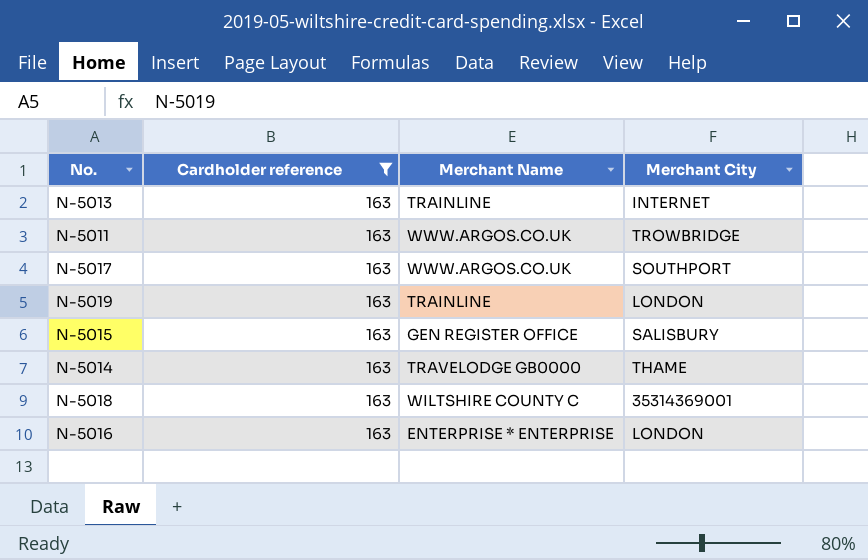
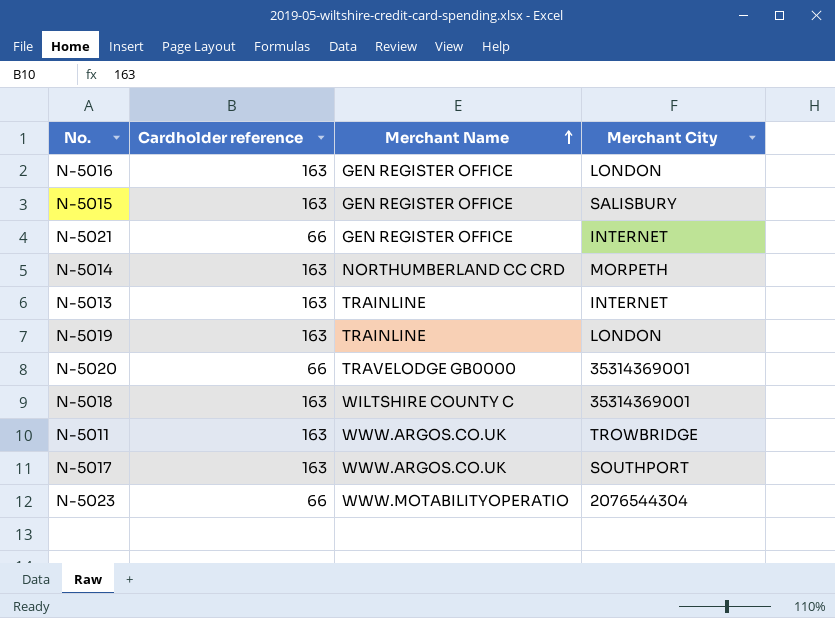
filter: Cardholder reference = 163 -> none
row order: none -> Merchant Name ascending
N-5016 | Merchant Name: ENTERPRISE * ENTERPRISE -> GEN REGISTER OFFICE
N-5014 | Merchant Name: TRAVELODGE GB0000 -> NORTHUMBERLAND CC CRD
N-5014 | Merchant City: THAME -> MORPETH

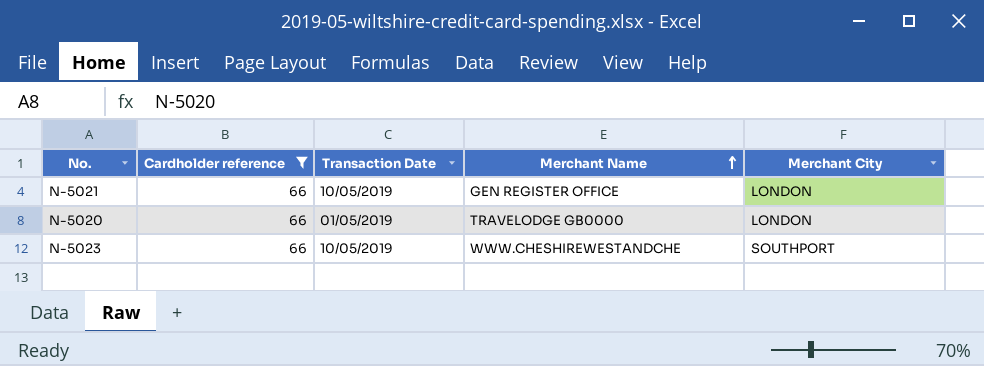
filter: none -> Cardholder reference = 66
column Transaction Date | position: none -> 3
N-5021 | Merchant City: INTERNET -> LONDON
N-5020 | Merchant City: 35314369001 -> LONDON
N-5023 | Merchant Name: WWW.MOTABILITYOPERATIO -> WWW.CHESHIREWESTANDCHE
N-5023 | Merchant City: 2076544304 -> SOUTHPORT

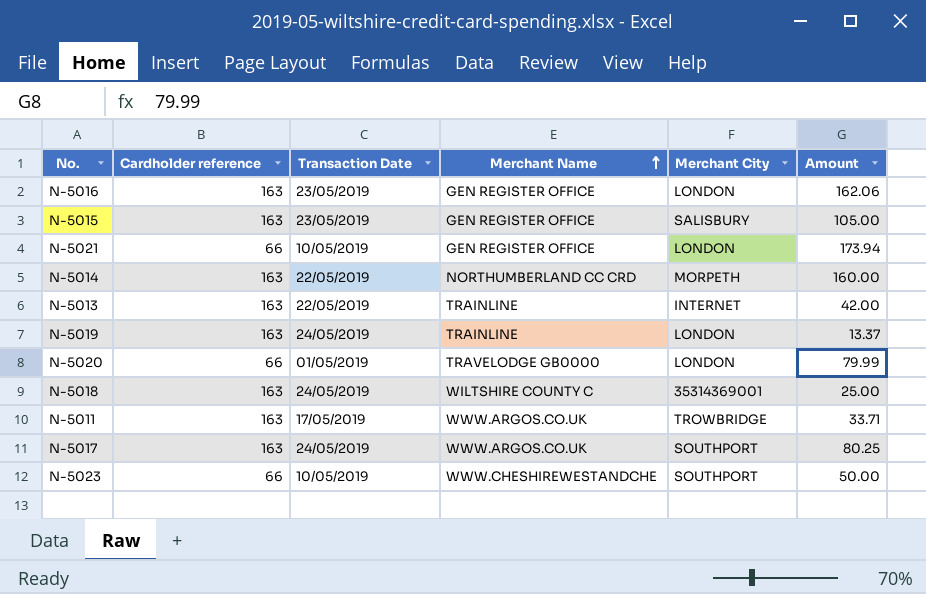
filter: Cardholder reference = 66 -> none
column Amount | position: none -> 6

